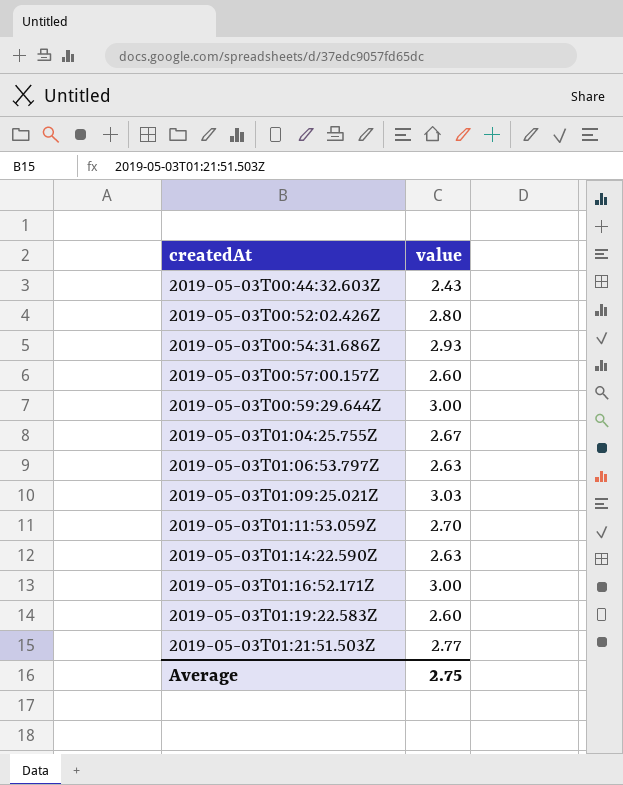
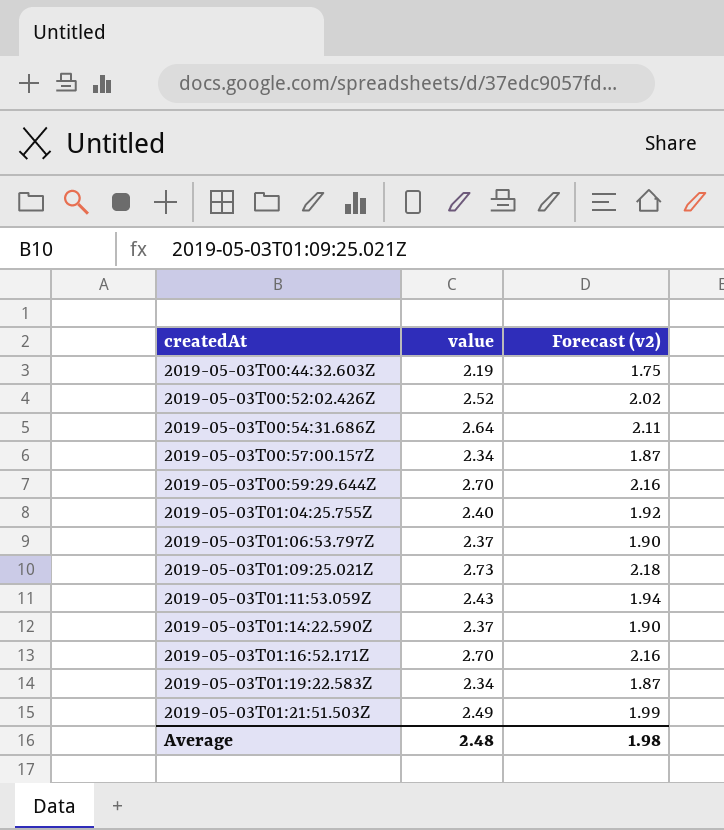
column Forecast (v2) | formula: none -> [value] * 0.8
2019-05-03T00:44:32.603Z | value: 2.43 -> 2.19
2019-05-03T00:52:02.426Z | value: 2.80 -> 2.52
2019-05-03T00:54:31.686Z | value: 2.93 -> 2.64
2019-05-03T00:57:00.157Z | value: 2.60 -> 2.34
2019-05-03T00:59:29.644Z | value: 3.00 -> 2.70
2019-05-03T01:04:25.755Z | value: 2.67 -> 2.40
2019-05-03T01:06:53.797Z | value: 2.63 -> 2.37
2019-05-03T01:09:25.021Z | value: 3.03 -> 2.73
2019-05-03T01:11:53.059Z | value: 2.70 -> 2.43
2019-05-03T01:14:22.590Z | value: 2.63 -> 2.37
2019-05-03T01:16:52.171Z | value: 3.00 -> 2.70
2019-05-03T01:19:22.583Z | value: 2.60 -> 2.34
2019-05-03T01:21:51.503Z | value: 2.77 -> 2.49
Average | value: 2.75 -> 2.48

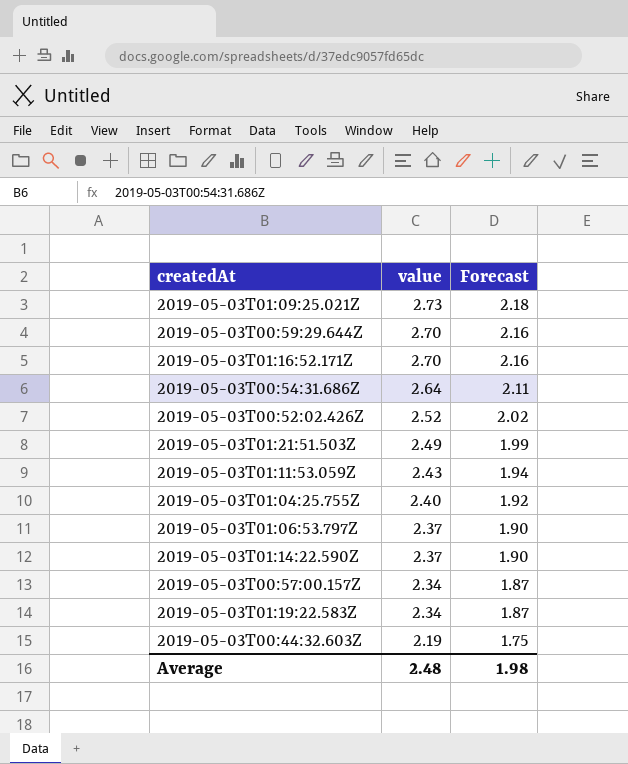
row order: createdAt ascending -> value descending
column name: Forecast (v2) -> Forecast

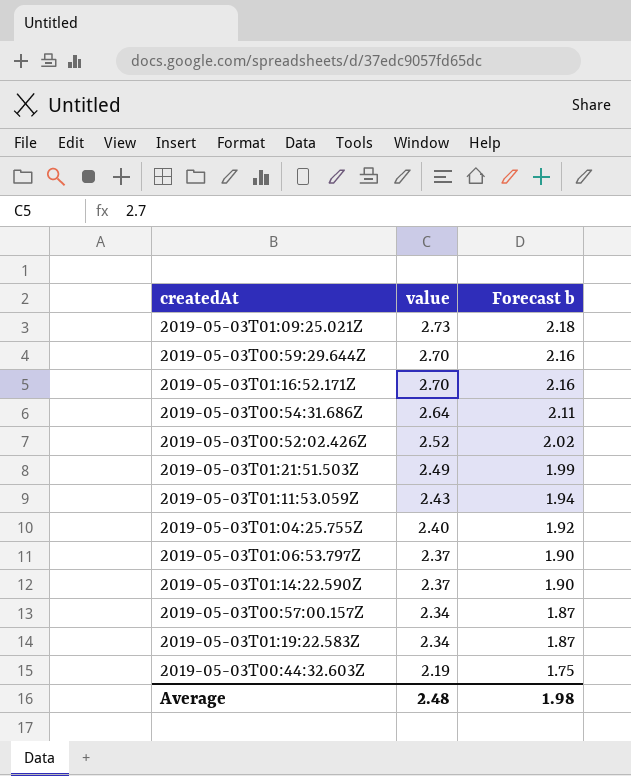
column name: Forecast -> Forecast b

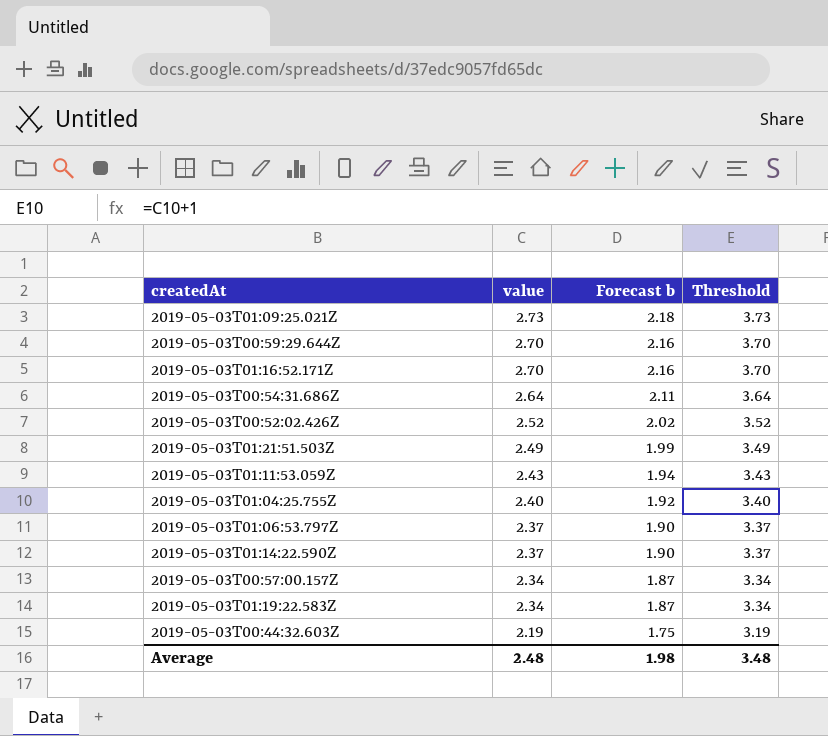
column Threshold | formula: none -> [value] + 1

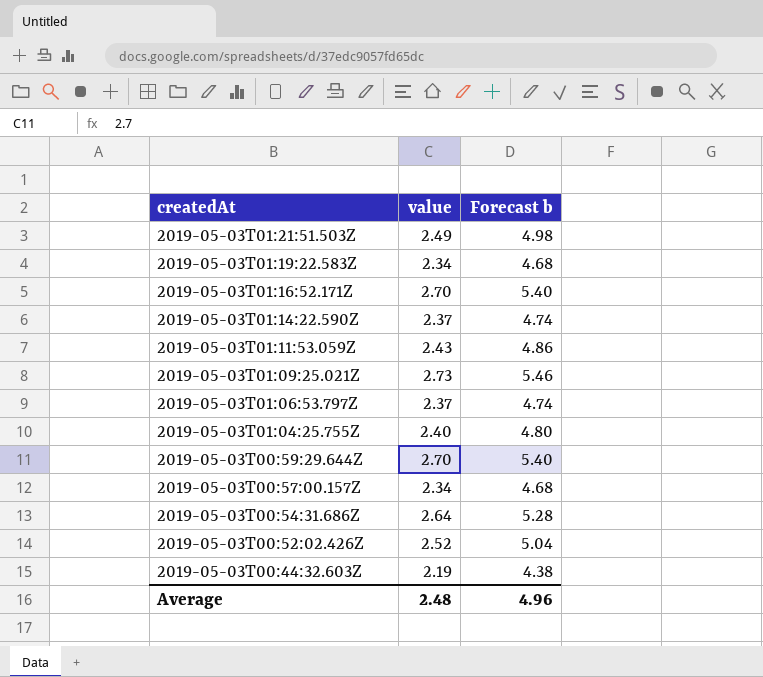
row order: value descending -> createdAt descending
column Threshold | formula: [value] + 1 -> none
column Forecast b | formula: [value] * 0.8 -> [value] * 2
Average | Forecast b: 1.98 -> 4.96

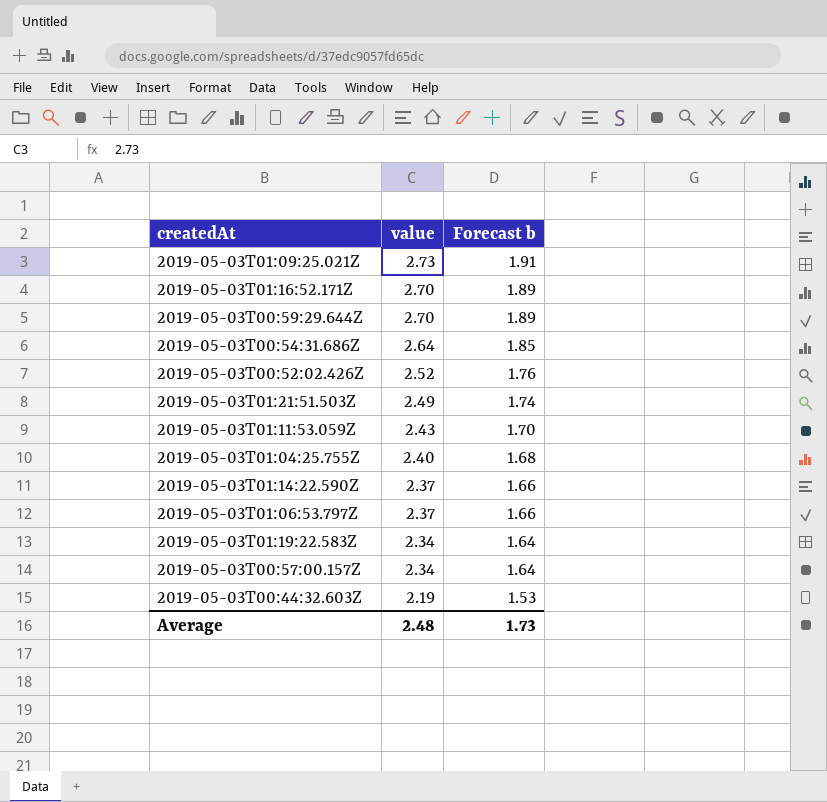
row order: createdAt descending -> value descending
column Forecast b | formula: [value] * 2 -> [value] * 0.7
Average | Forecast b: 4.96 -> 1.73

